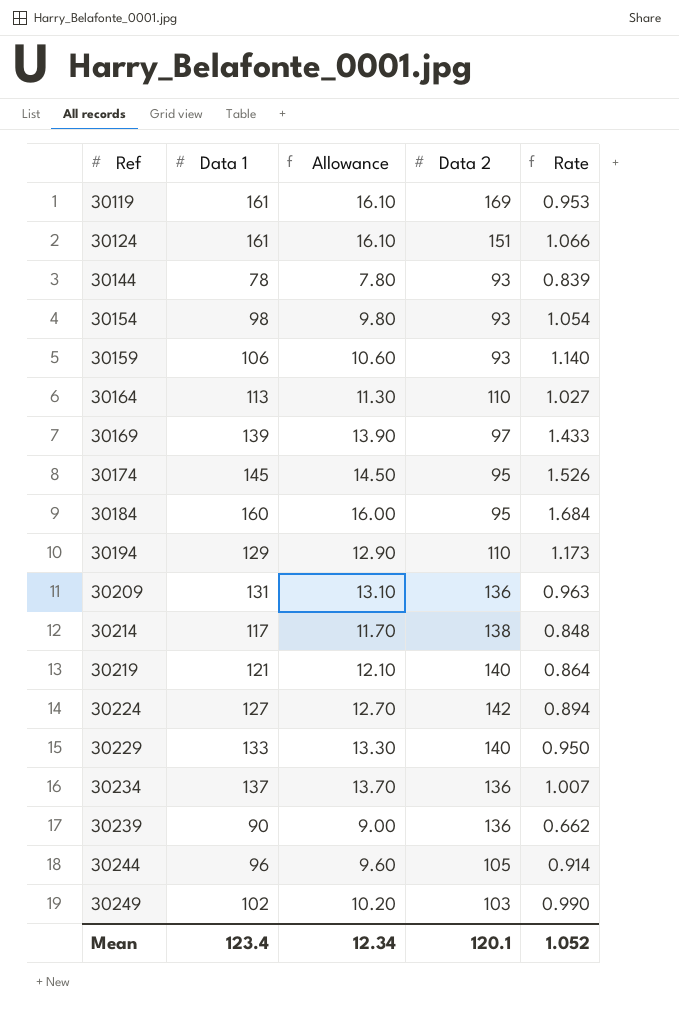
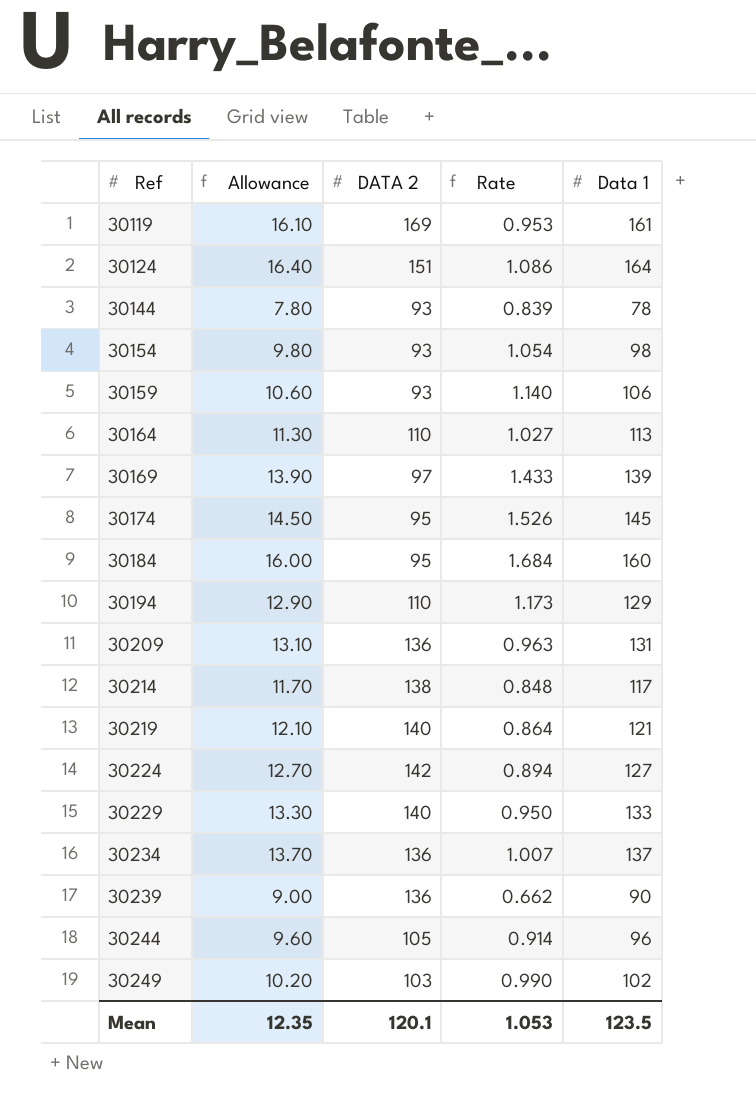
column name: Data 2 -> DATA 2
column Data 1 | position: 2 -> 5
30124 | Allowance: 16.10 -> 16.40
30124 | Rate: 1.066 -> 1.086
30124 | Data 1: 161 -> 164
Mean | Allowance: 12.34 -> 12.35
Mean | Rate: 1.052 -> 1.053
Mean | Data 1: 123.4 -> 123.5

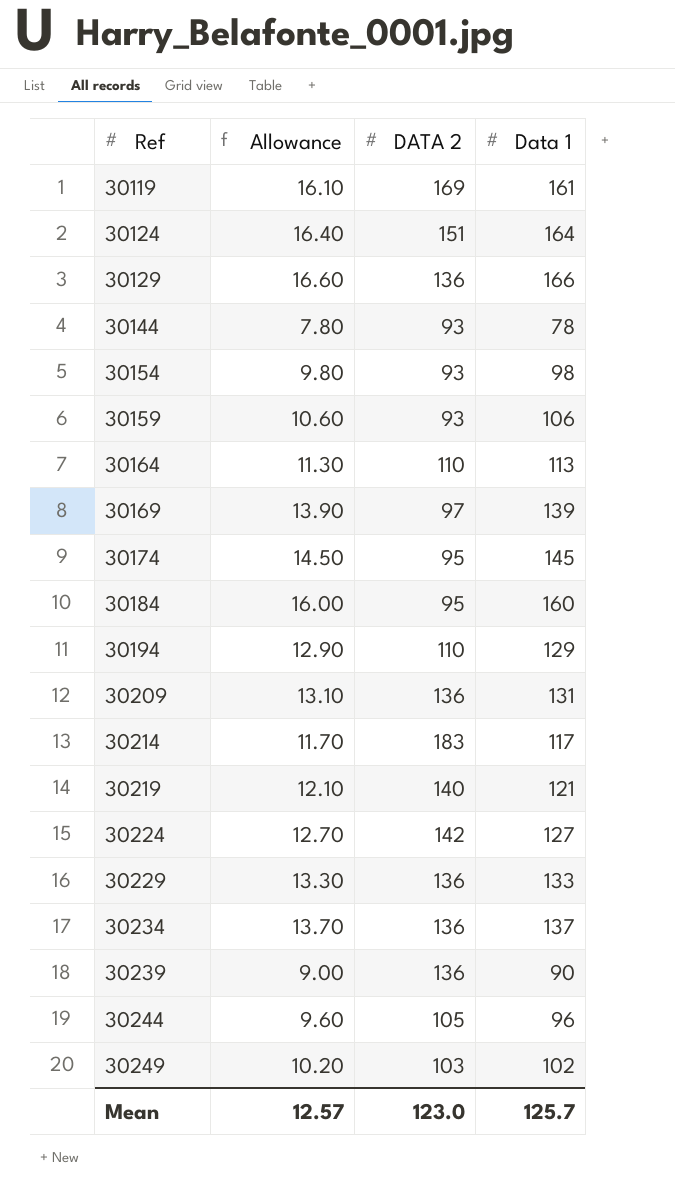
column Rate | formula: [Data 1] / [DATA 2] -> none
row 30129: none -> 16.60 | 136 | 166
30214 | DATA 2: 138 -> 183
30229 | DATA 2: 140 -> 136
Mean | Allowance: 12.35 -> 12.57
Mean | DATA 2: 120.1 -> 123.0
Mean | Data 1: 123.5 -> 125.7

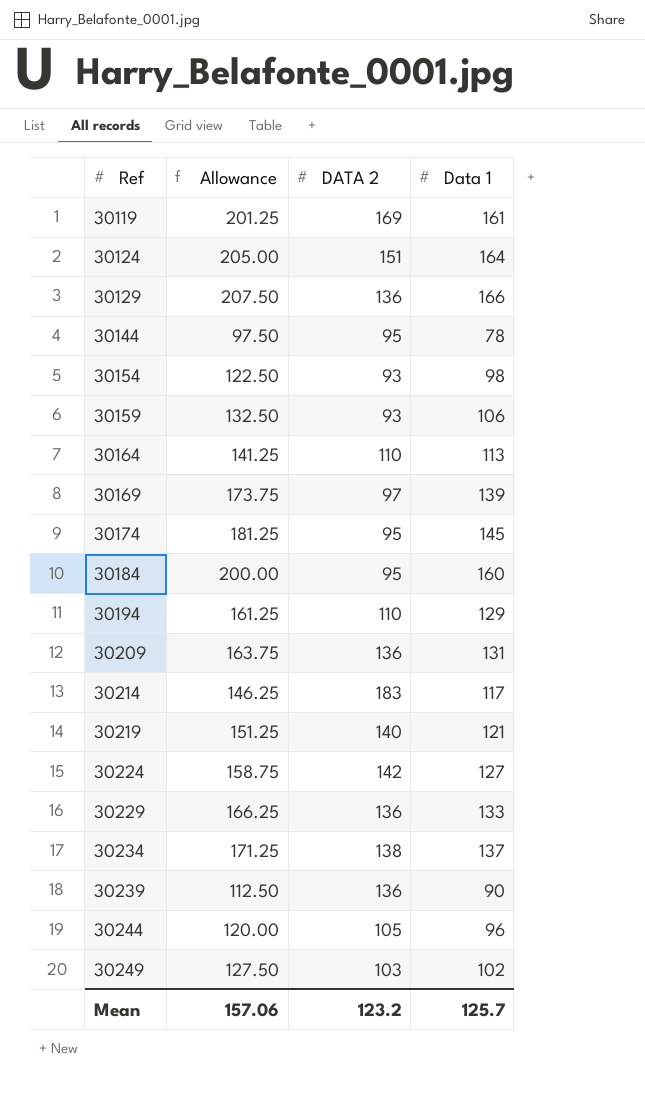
column Allowance | formula: [Data 1] * 0.1 -> [Data 1] * 1.25
30144 | DATA 2: 93 -> 95
30234 | DATA 2: 136 -> 138
Mean | Allowance: 12.57 -> 157.06
Mean | DATA 2: 123.0 -> 123.2

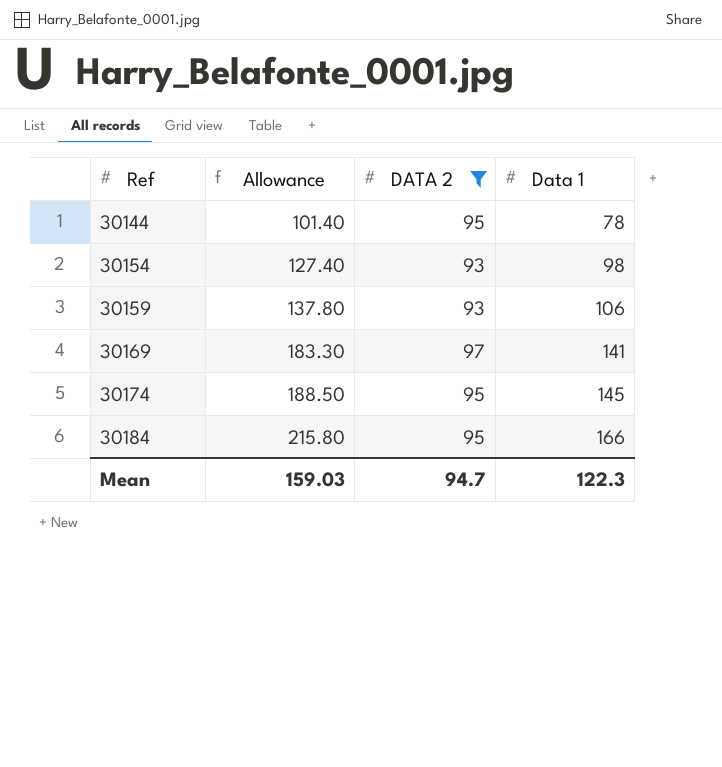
filter: none -> DATA 2 <= 97
column Allowance | formula: [Data 1] * 1.25 -> [Data 1] * 1.3
30169 | Data 1: 139 -> 141
30184 | Data 1: 160 -> 166
Mean | Allowance: 157.06 -> 159.03
Mean | DATA 2: 123.2 -> 94.7
Mean | Data 1: 125.7 -> 122.3

